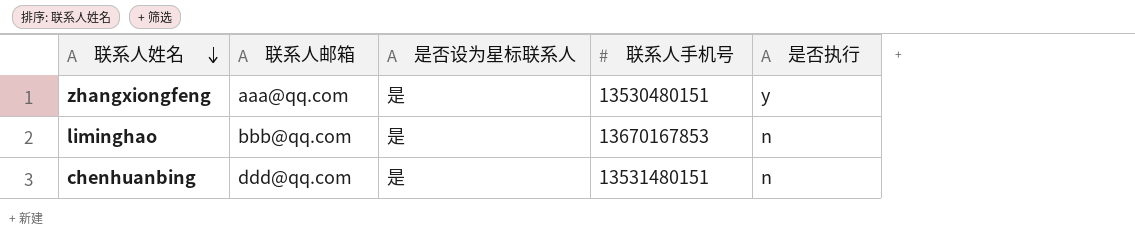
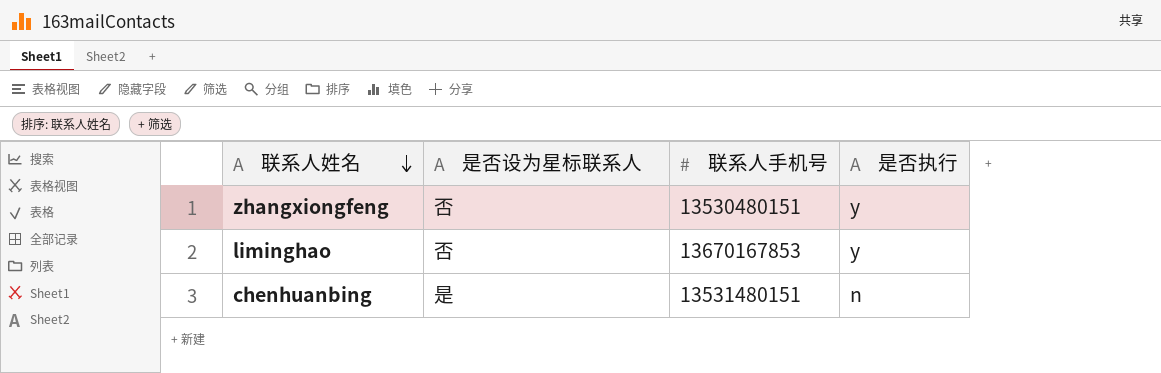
column 联系人邮箱 | position: 2 -> none
zhangxiongfeng | 是否设为星标联系人: 是 -> 否
liminghao | 是否设为星标联系人: 是 -> 否
liminghao | 是否执行: n -> y

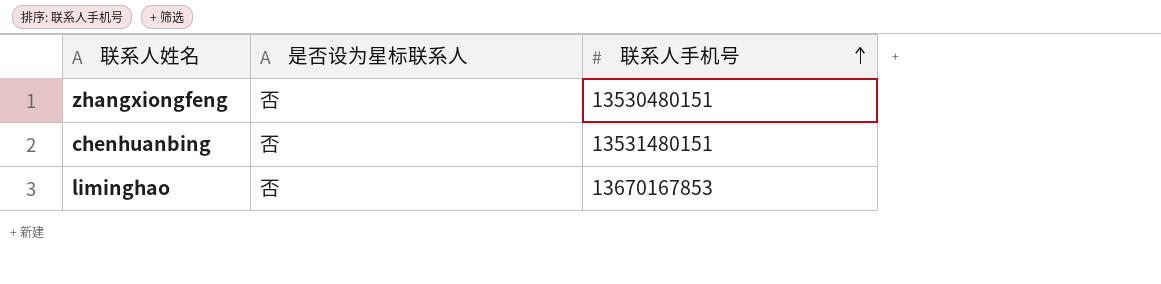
row order: 联系人姓名 descending -> 联系人手机号 ascending
column 是否执行 | position: 4 -> none
chenhuanbing | 是否设为星标联系人: 是 -> 否

